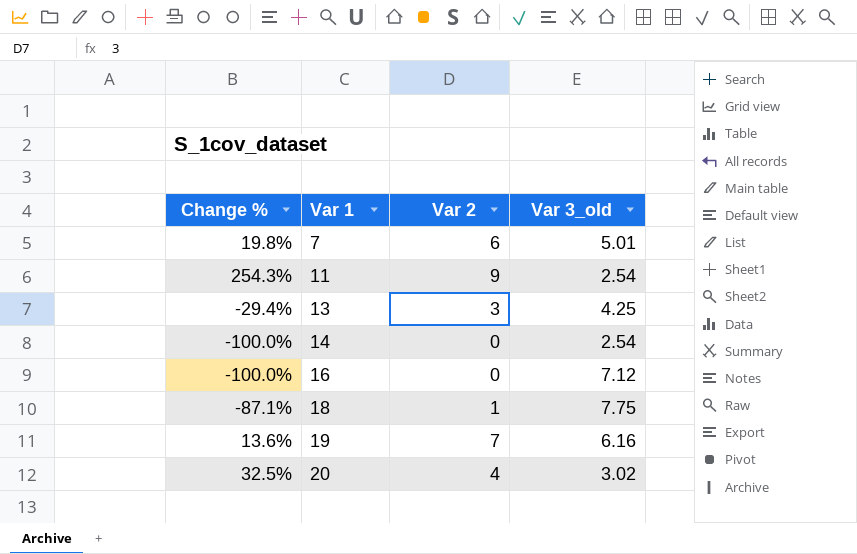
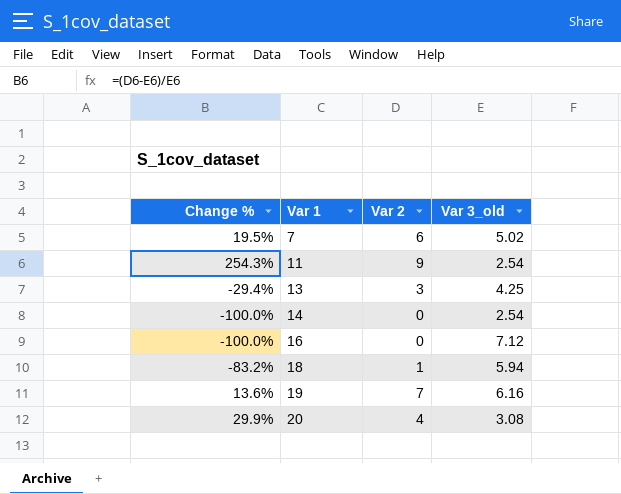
7 | Change %: 19.8% -> 19.5%
7 | Var 3_old: 5.01 -> 5.02
18 | Change %: -87.1% -> -83.2%
18 | Var 3_old: 7.75 -> 5.94
20 | Change %: 32.5% -> 29.9%
20 | Var 3_old: 3.02 -> 3.08

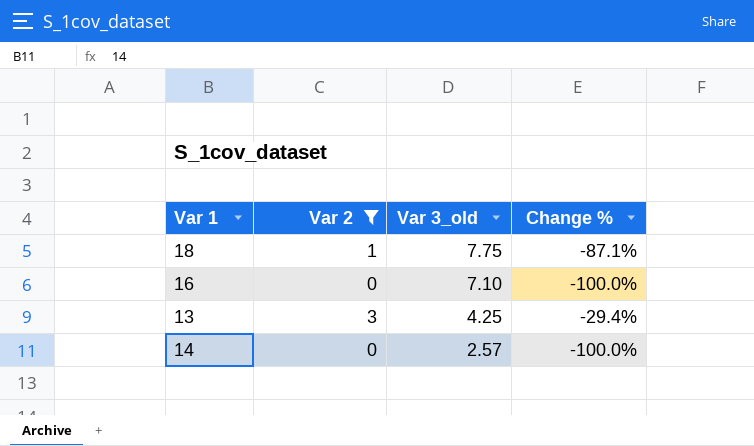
filter: none -> Var 2 <= 3
row order: Var 1 ascending -> Var 3_old descending
column Change % | position: 1 -> 4
18 | Var 3_old: 5.94 -> 7.75
18 | Change %: -83.2% -> -87.1%
16 | Var 3_old: 7.12 -> 7.10
14 | Var 3_old: 2.54 -> 2.57

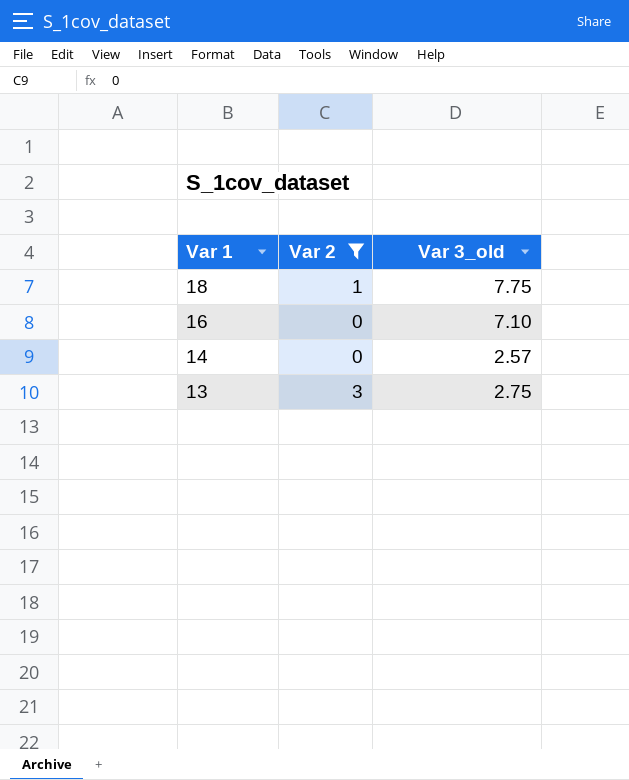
row order: Var 3_old descending -> Var 1 descending
column Change % | formula: ([Var 2] - [Var 3_old]) / [Var 3_old] -> none
13 | Var 3_old: 4.25 -> 2.75

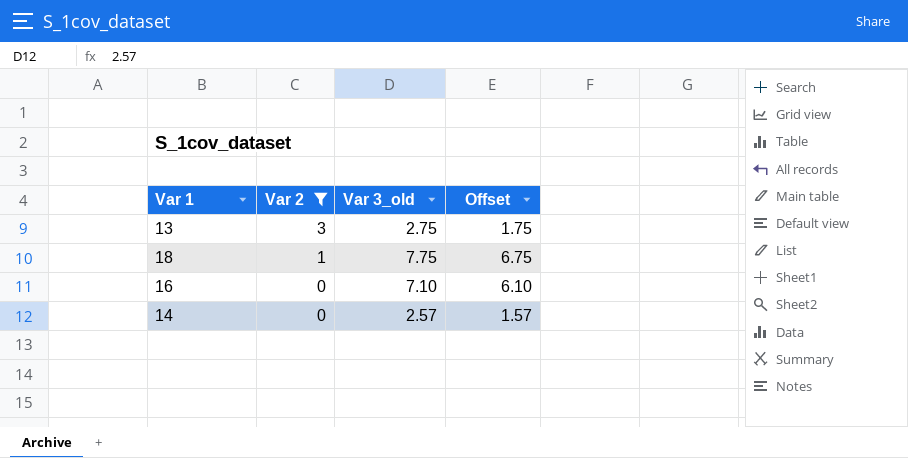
row order: Var 1 descending -> Var 2 descending
column Offset | formula: none -> [Var 3_old] - 1

